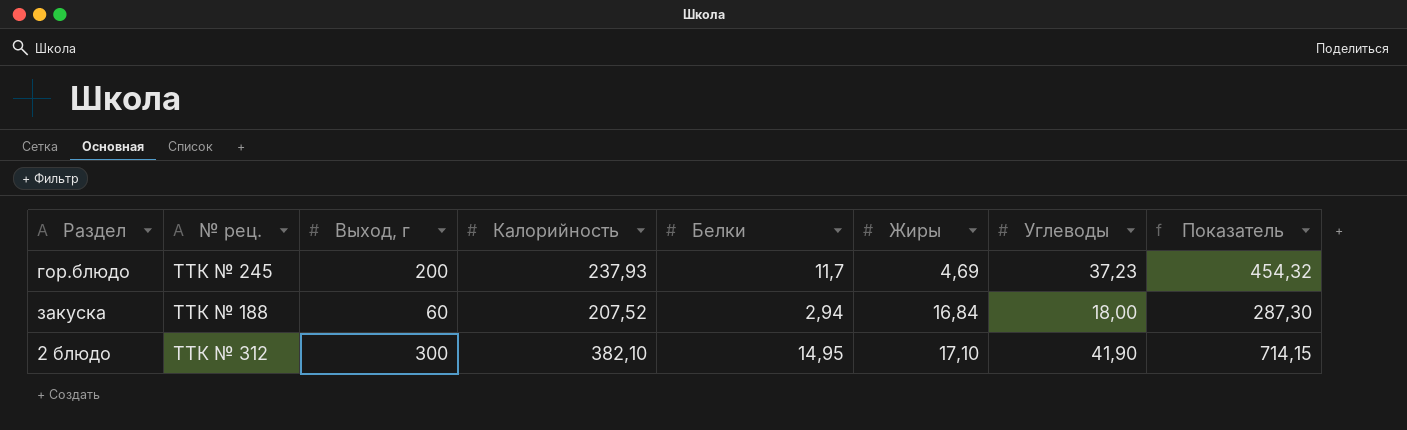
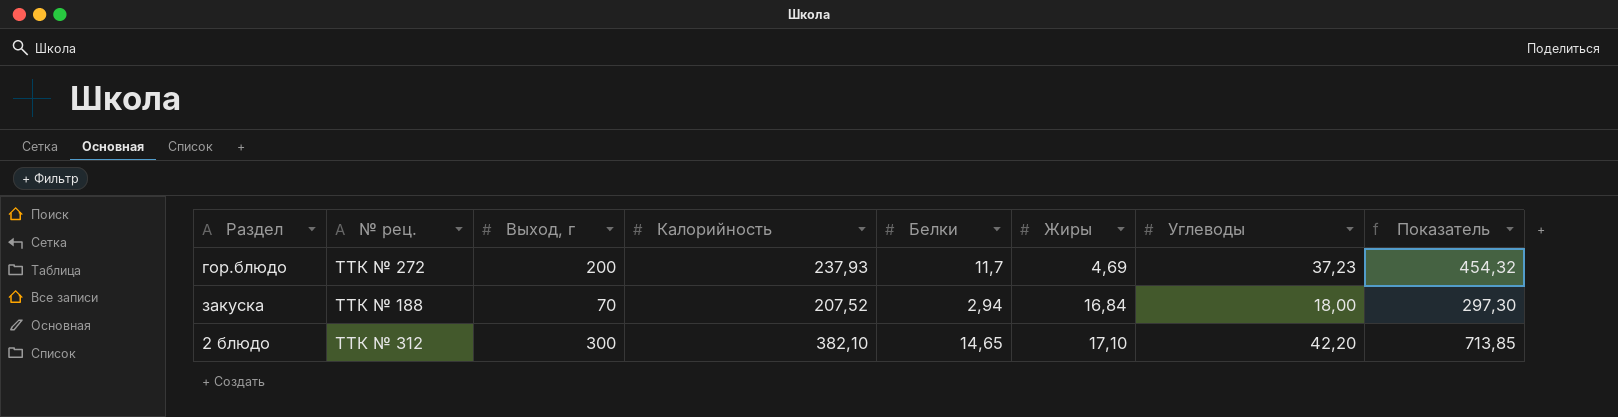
гор.блюдо | № рец.: ТТК № 245 -> ТТК № 272
закуска | Выход, г: 60 -> 70
закуска | Показатель: 287,30 -> 297,30
2 блюдо | Белки: 14,95 -> 14,65
2 блюдо | Углеводы: 41,90 -> 42,20
2 блюдо | Показатель: 714,15 -> 713,85

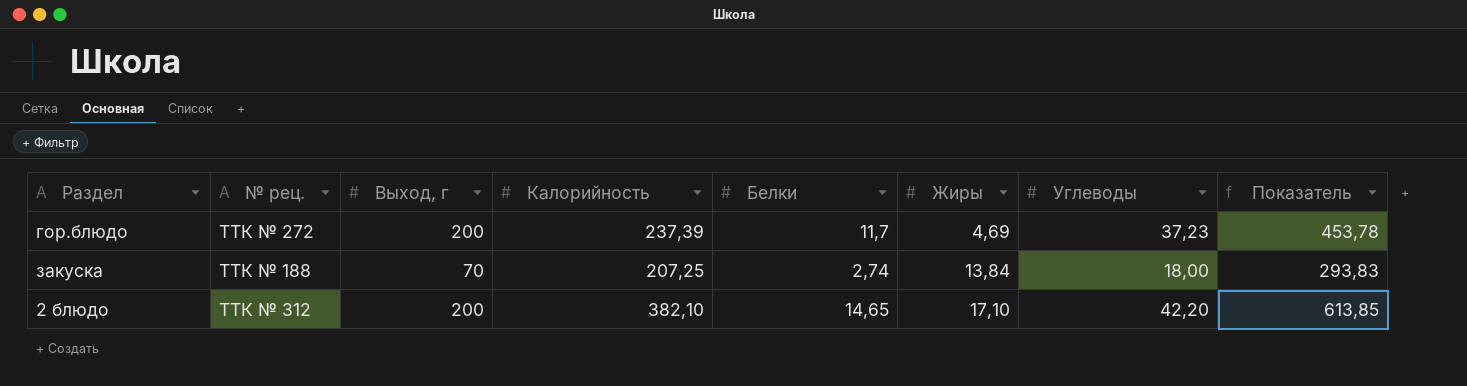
гор.блюдо | Калорийность: 237,93 -> 237,39
гор.блюдо | Показатель: 454,32 -> 453,78
закуска | Калорийность: 207,52 -> 207,25
закуска | Белки: 2,94 -> 2,74
закуска | Жиры: 16,84 -> 13,84
закуска | Показатель: 297,30 -> 293,83
2 блюдо | Выход, г: 300 -> 200
2 блюдо | Показатель: 713,85 -> 613,85

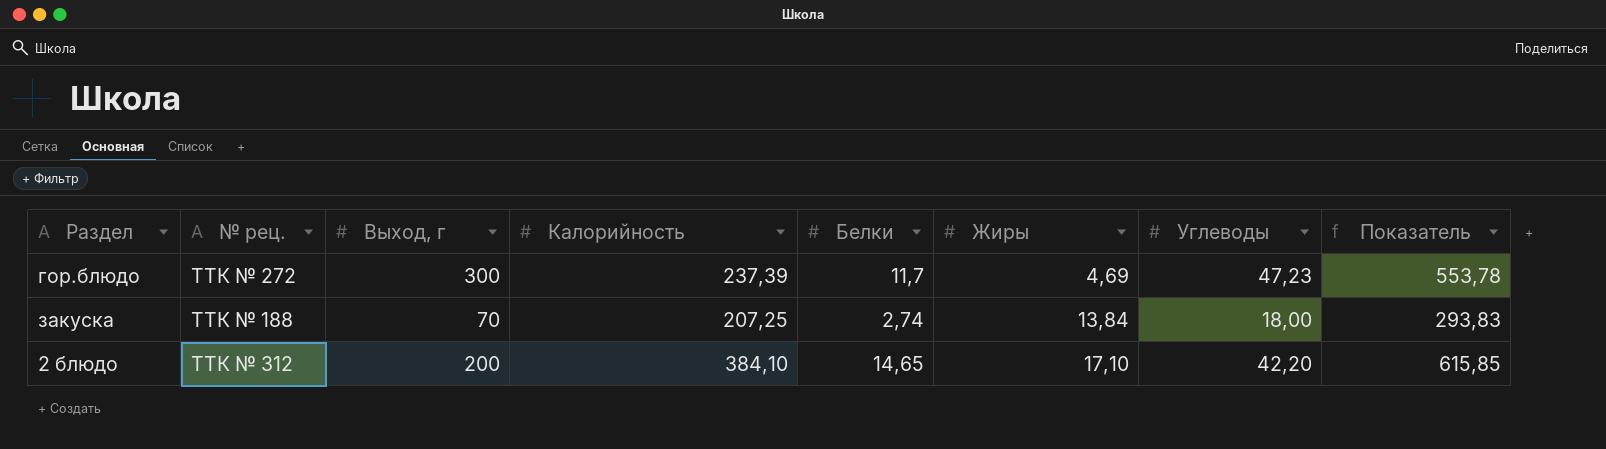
гор.блюдо | Выход, г: 200 -> 300
гор.блюдо | Углеводы: 37,23 -> 47,23
гор.блюдо | Показатель: 453,78 -> 553,78
2 блюдо | Калорийность: 382,10 -> 384,10
2 блюдо | Показатель: 613,85 -> 615,85

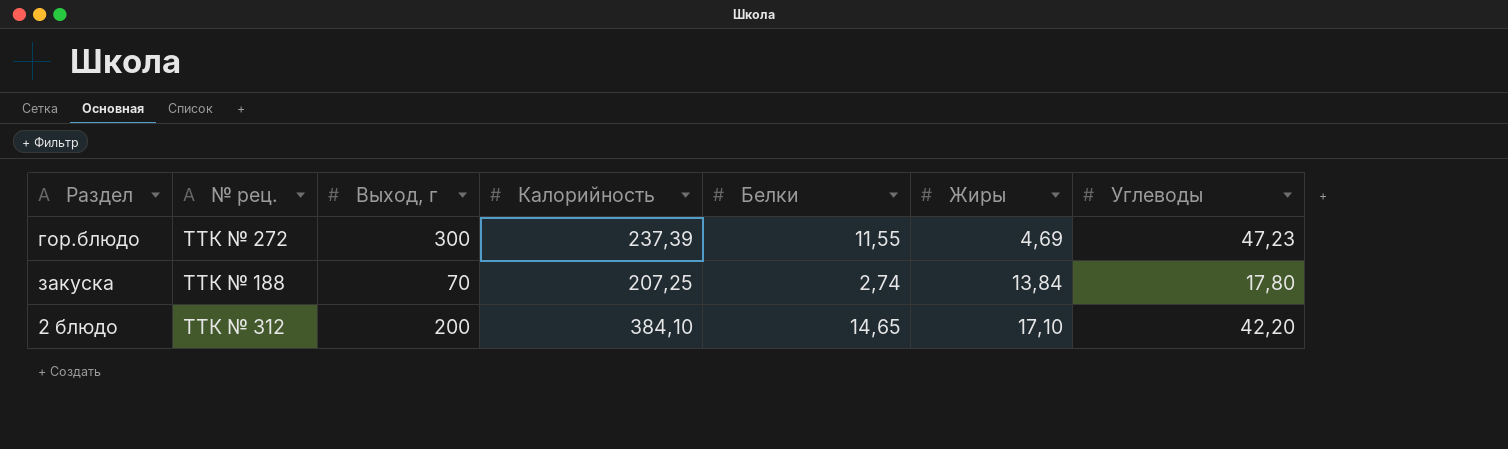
column Показатель | formula: [Выход, г] + [Калорийность] + [Белки] + [Жиры] -> none
гор.блюдо | Белки: 11,7 -> 11,55
закуска | Углеводы: 18,00 -> 17,80

